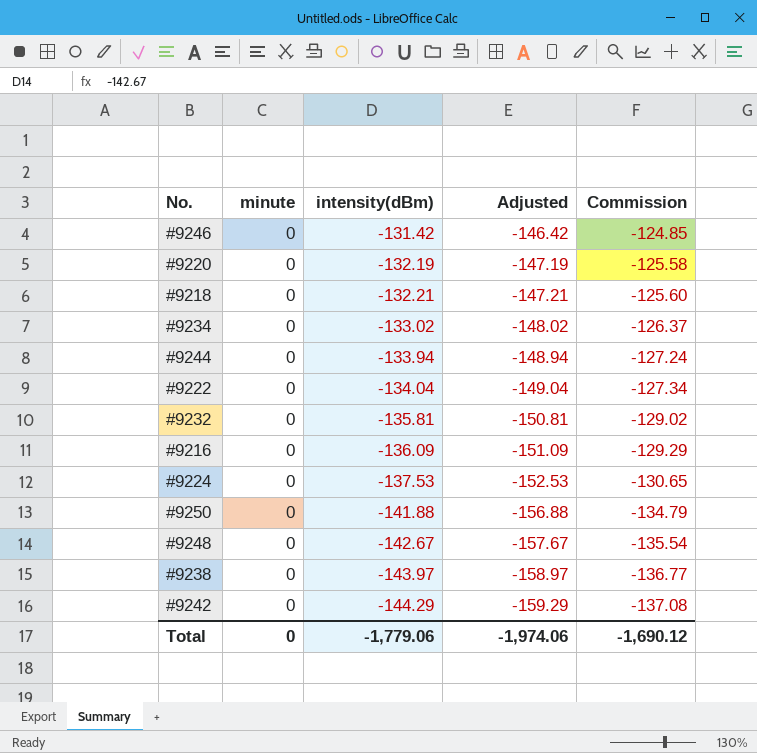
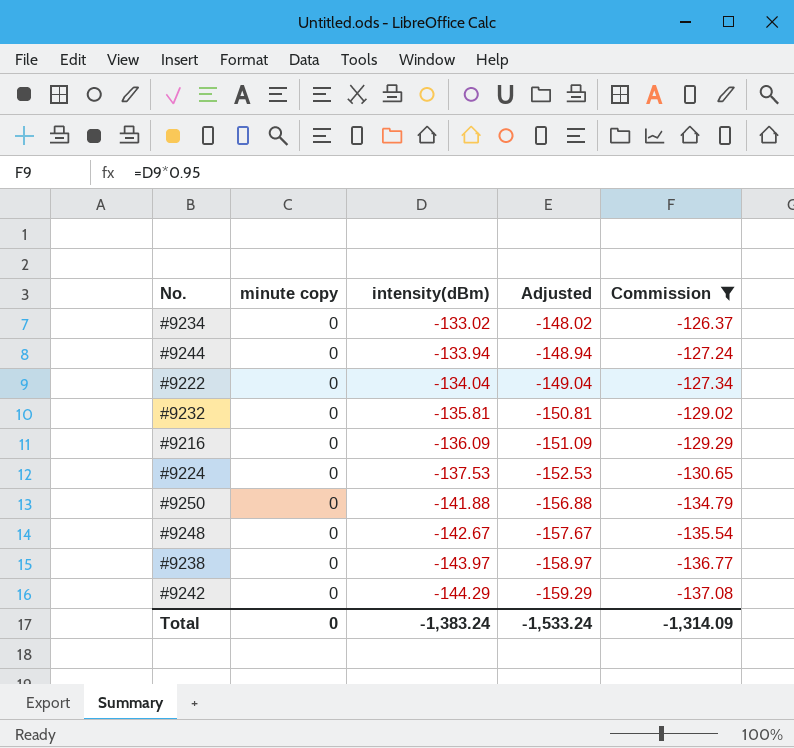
filter: none -> Commission <= -126.37
column name: minute -> minute copy
Total | intensity(dBm): -1,779.06 -> -1,383.24
Total | Adjusted: -1,974.06 -> -1,533.24
Total | Commission: -1,690.12 -> -1,314.09

